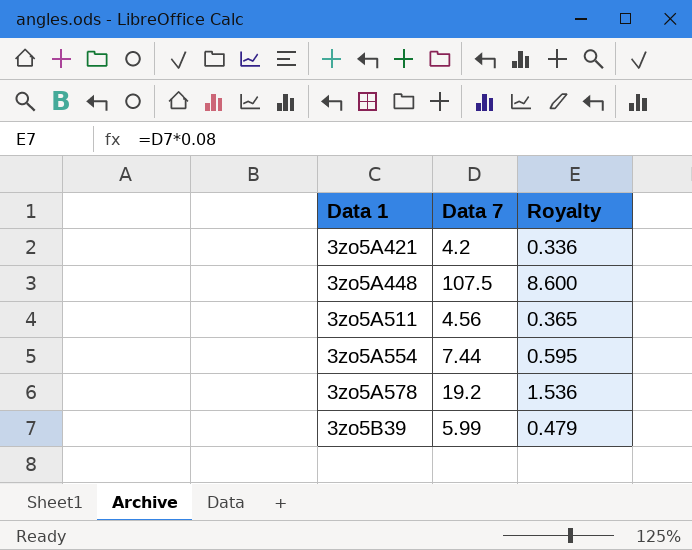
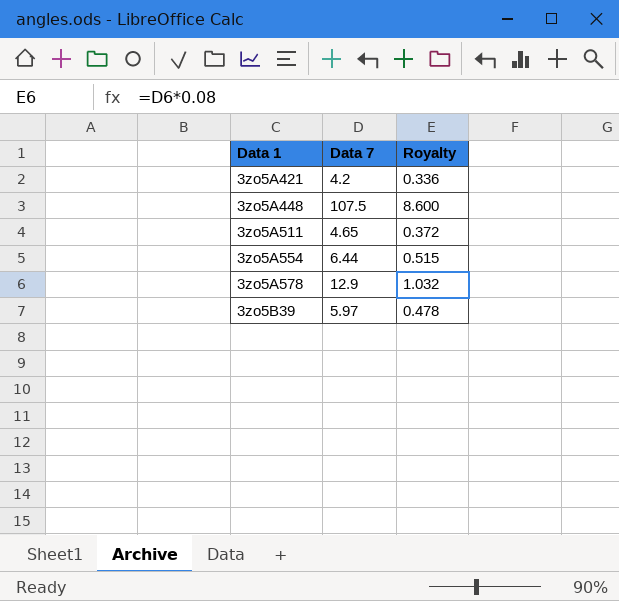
3zo5A511 | Data 7: 4.56 -> 4.65
3zo5A511 | Royalty: 0.365 -> 0.372
3zo5A554 | Data 7: 7.44 -> 6.44
3zo5A554 | Royalty: 0.595 -> 0.515
3zo5A578 | Data 7: 19.2 -> 12.9
3zo5A578 | Royalty: 1.536 -> 1.032
3zo5B39 | Data 7: 5.99 -> 5.97
3zo5B39 | Royalty: 0.479 -> 0.478

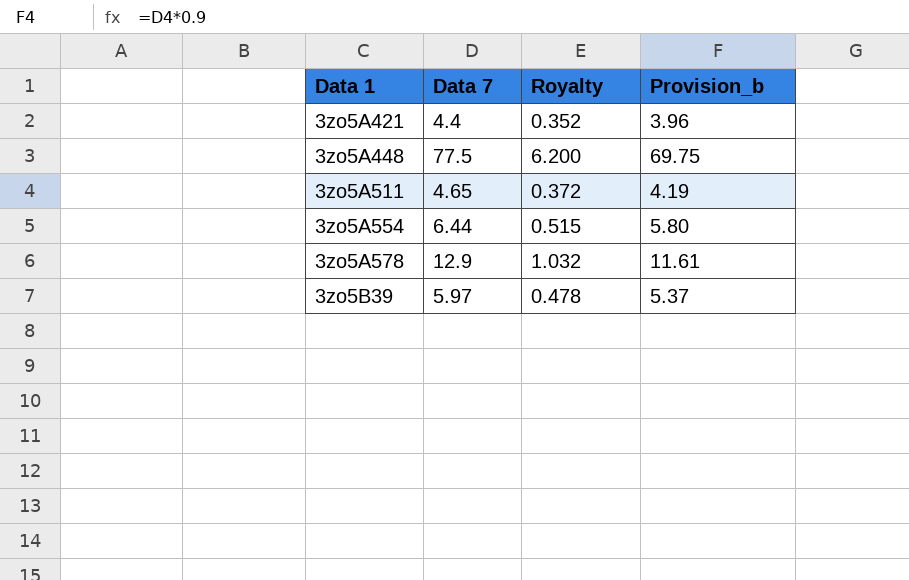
column Provision_b | formula: none -> [Data 7] * 0.9
3zo5A421 | Data 7: 4.2 -> 4.4
3zo5A421 | Royalty: 0.336 -> 0.352
3zo5A448 | Data 7: 107.5 -> 77.5
3zo5A448 | Royalty: 8.600 -> 6.200

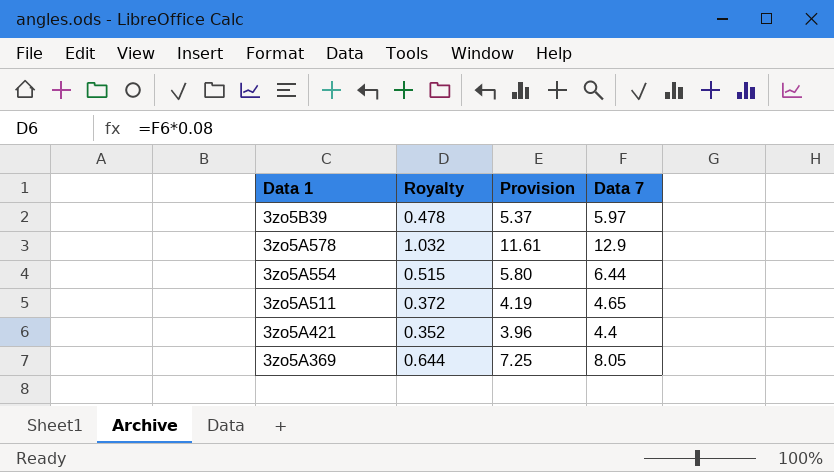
row order: Data 1 ascending -> Data 1 descending
column name: Provision_b -> Provision
column Data 7 | position: 2 -> 4
row 3zo5A448: 77.5 | 6.200 | 69.75 -> none
row 3zo5A369: none -> 0.644 | 7.25 | 8.05

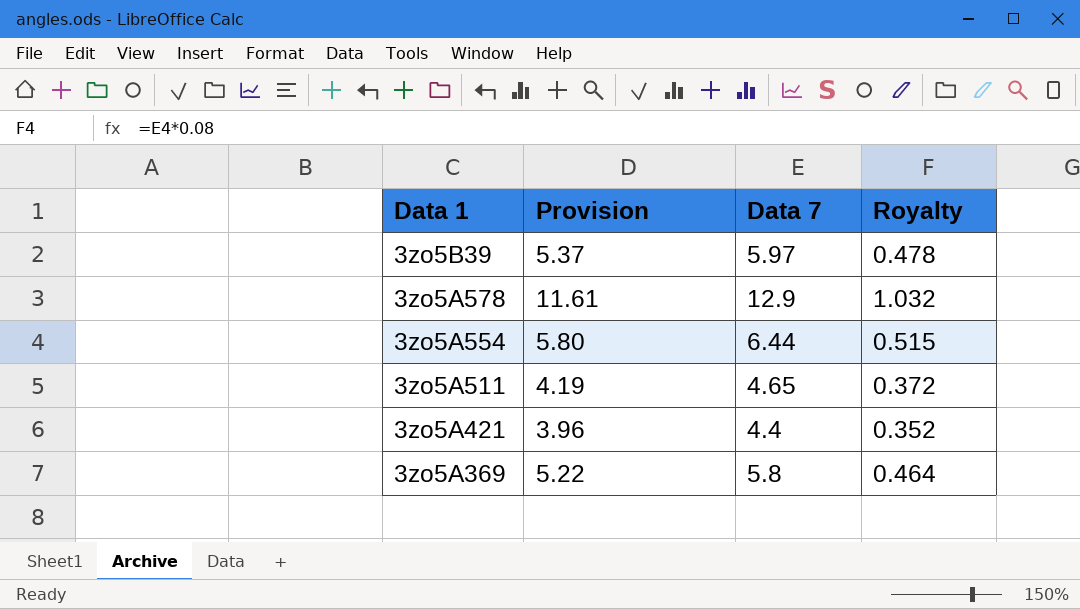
column Royalty | position: 2 -> 4
3zo5A369 | Provision: 7.25 -> 5.22
3zo5A369 | Data 7: 8.05 -> 5.8
3zo5A369 | Royalty: 0.644 -> 0.464

